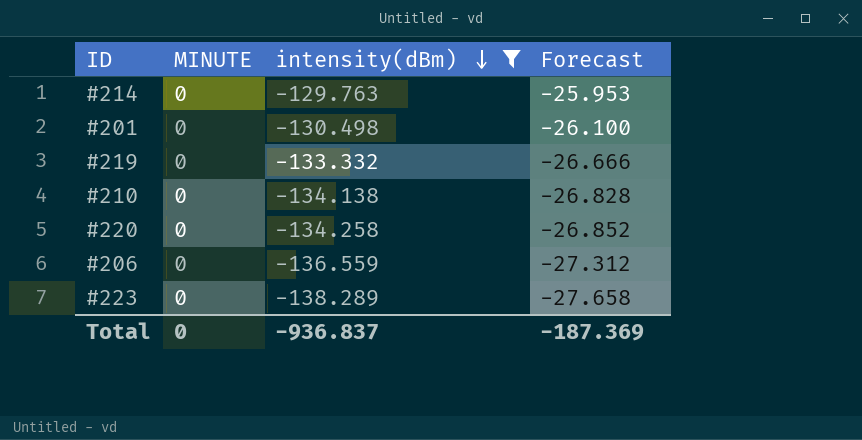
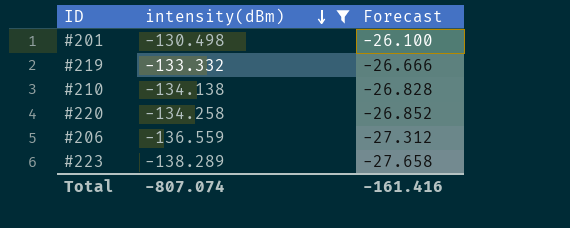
column MINUTE | position: 2 -> none
row #214: 0 | -129.763 | -25.953 -> none
Total | intensity(dBm): -936.837 -> -807.074
Total | Forecast: -187.369 -> -161.416

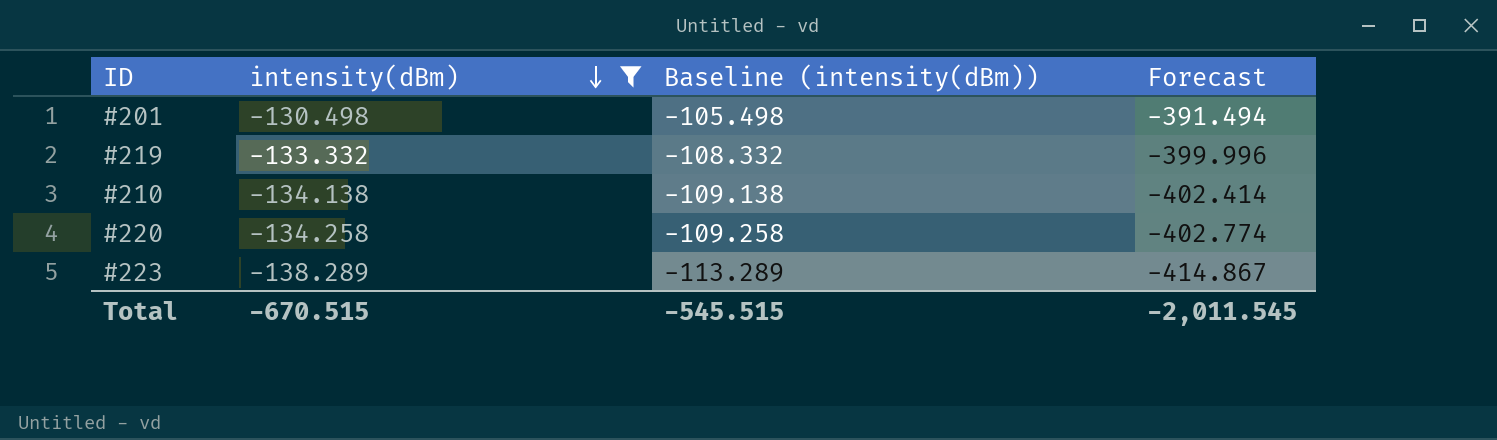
column Baseline (intensity(dBm)) | formula: none -> [intensity(dBm)] + 25
column Forecast | formula: [intensity(dBm)] * 0.2 -> [intensity(dBm)] * 3
row #206: -136.559 | -27.312 -> none
Total | intensity(dBm): -807.074 -> -670.515
Total | Forecast: -161.416 -> -2,011.545

